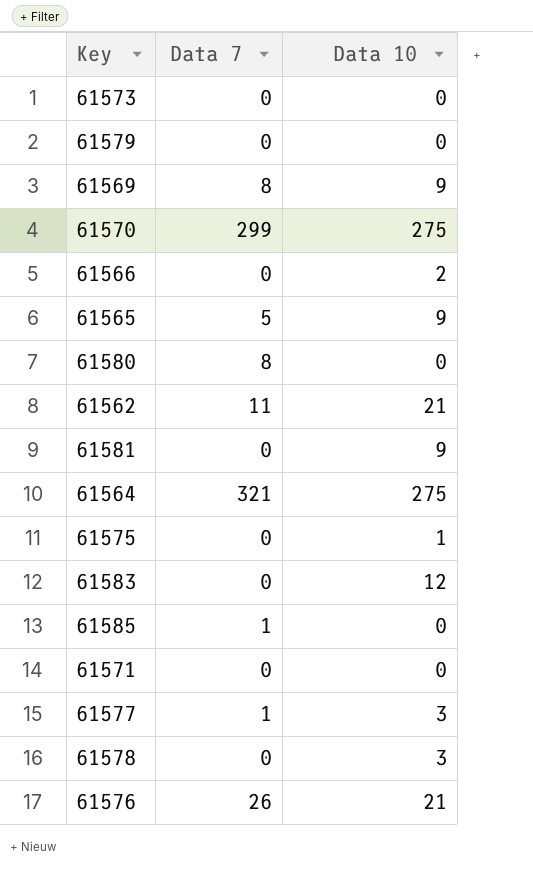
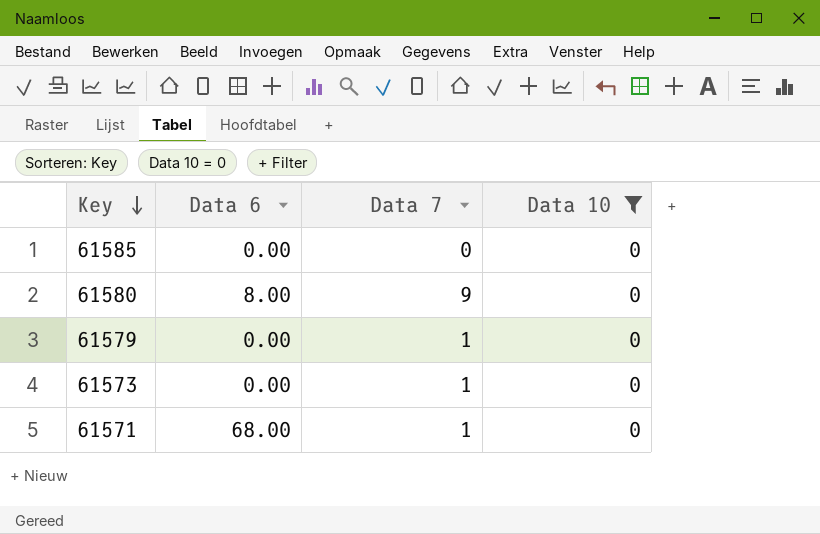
filter: none -> Data 10 = 0
row order: none -> Key descending
column Data 6 | position: none -> 2
61585 | Data 7: 1 -> 0
61580 | Data 7: 8 -> 9
61579 | Data 7: 0 -> 1
61573 | Data 7: 0 -> 1
61571 | Data 7: 0 -> 1

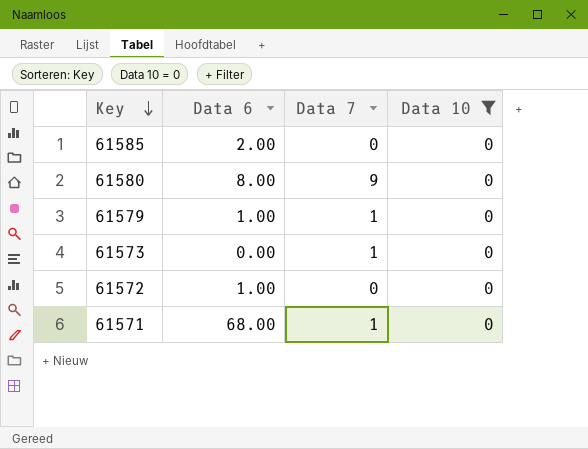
61585 | Data 6: 0.00 -> 2.00
61579 | Data 6: 0.00 -> 1.00
row 61572: none -> 1.00 | 0 | 0

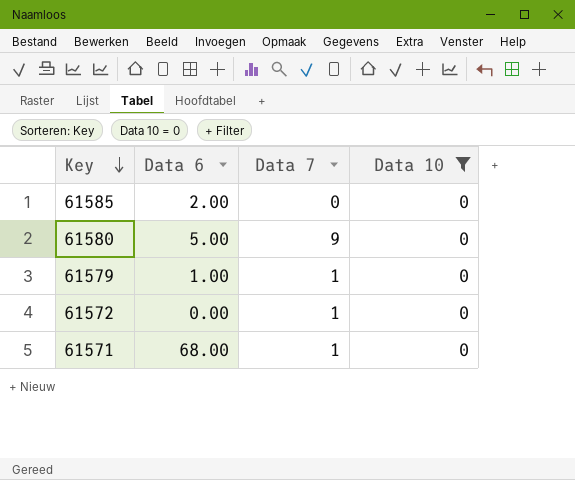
row 61573: 0.00 | 1 | 0 -> none
61580 | Data 6: 8.00 -> 5.00
61572 | Data 6: 1.00 -> 0.00
61572 | Data 7: 0 -> 1

